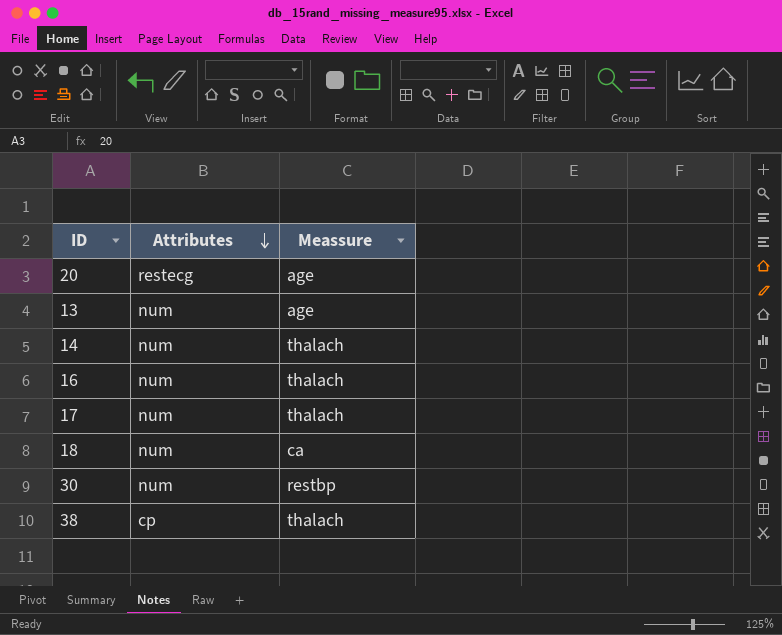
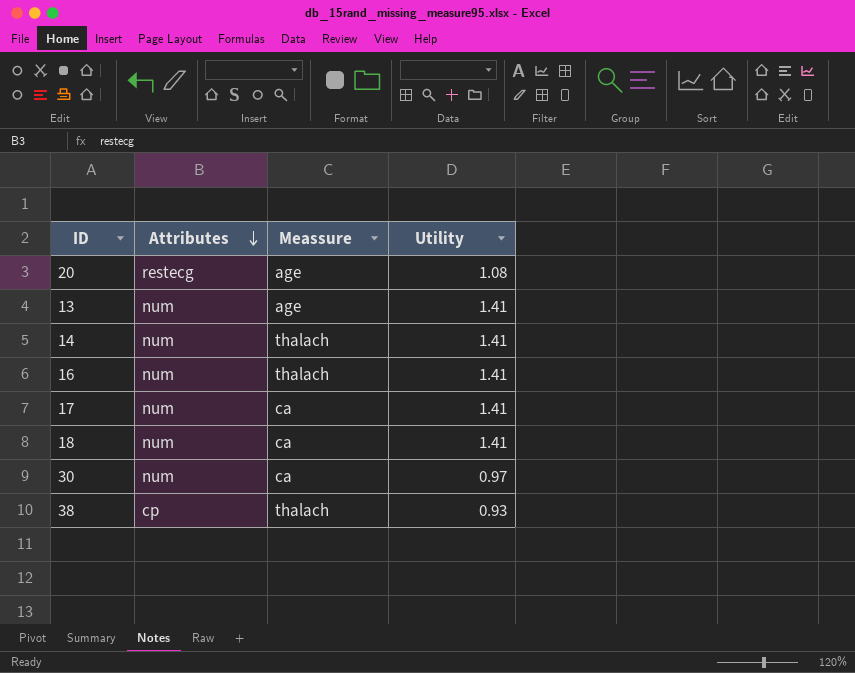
column Utility | position: none -> 4
17 | Meassure: thalach -> ca
30 | Meassure: restbp -> ca

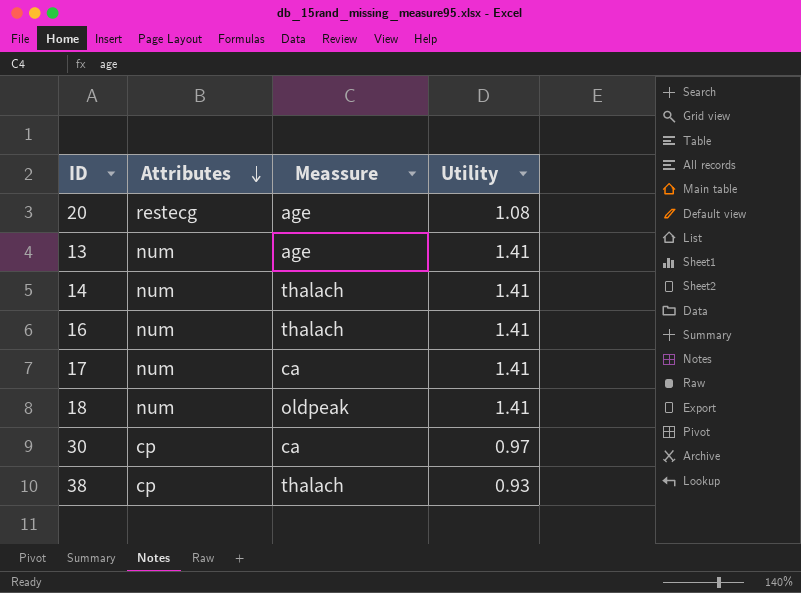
18 | Meassure: ca -> oldpeak
30 | Attributes: num -> cp

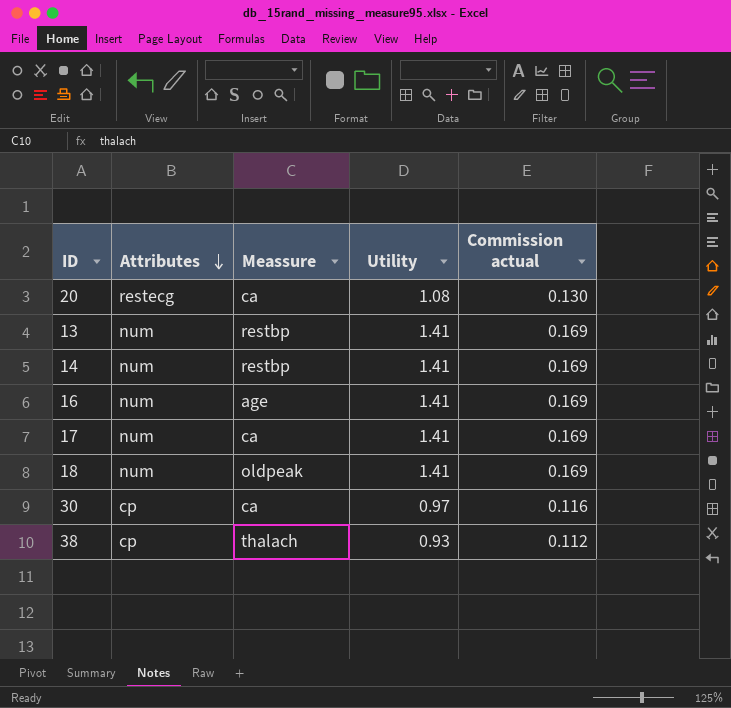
column Commission actual | formula: none -> [Utility] * 0.12
20 | Meassure: age -> ca
13 | Meassure: age -> restbp
14 | Meassure: thalach -> restbp
16 | Meassure: thalach -> age

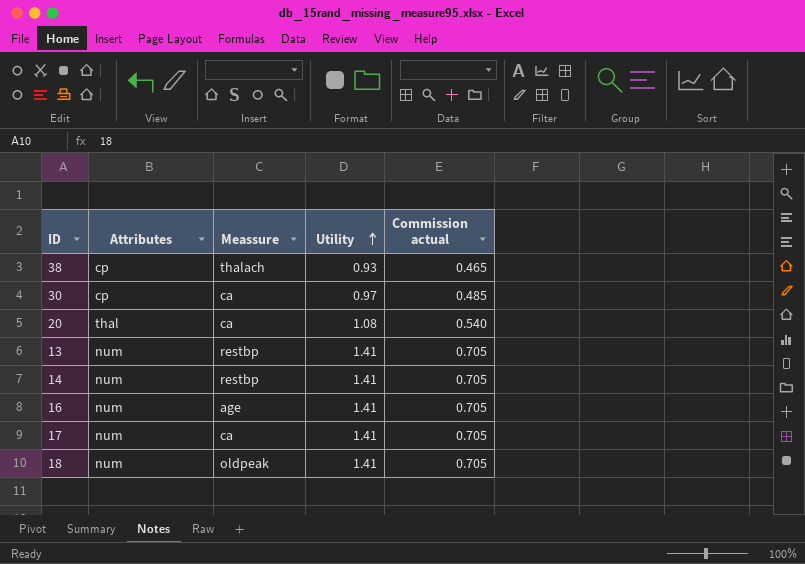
row order: Attributes descending -> Utility ascending
column Commission actual | formula: [Utility] * 0.12 -> [Utility] * 0.5
20 | Attributes: restecg -> thal

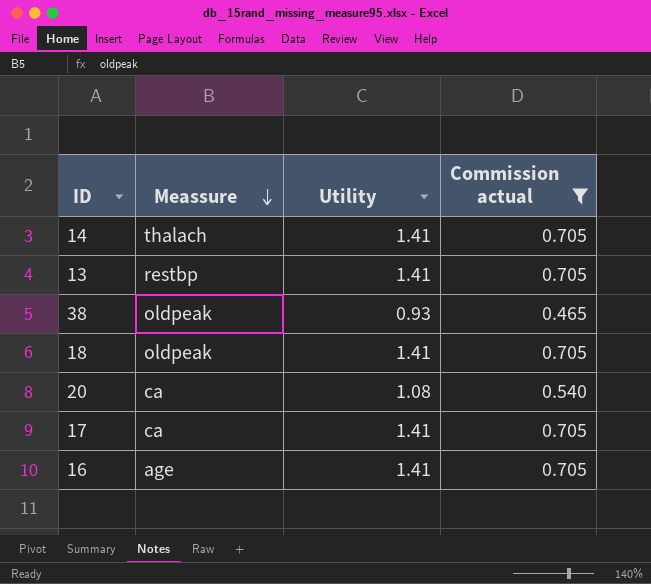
filter: none -> Commission actual != 0.485
row order: Utility ascending -> Meassure descending
column Attributes | position: 2 -> none
14 | Meassure: restbp -> thalach
38 | Meassure: thalach -> oldpeak

